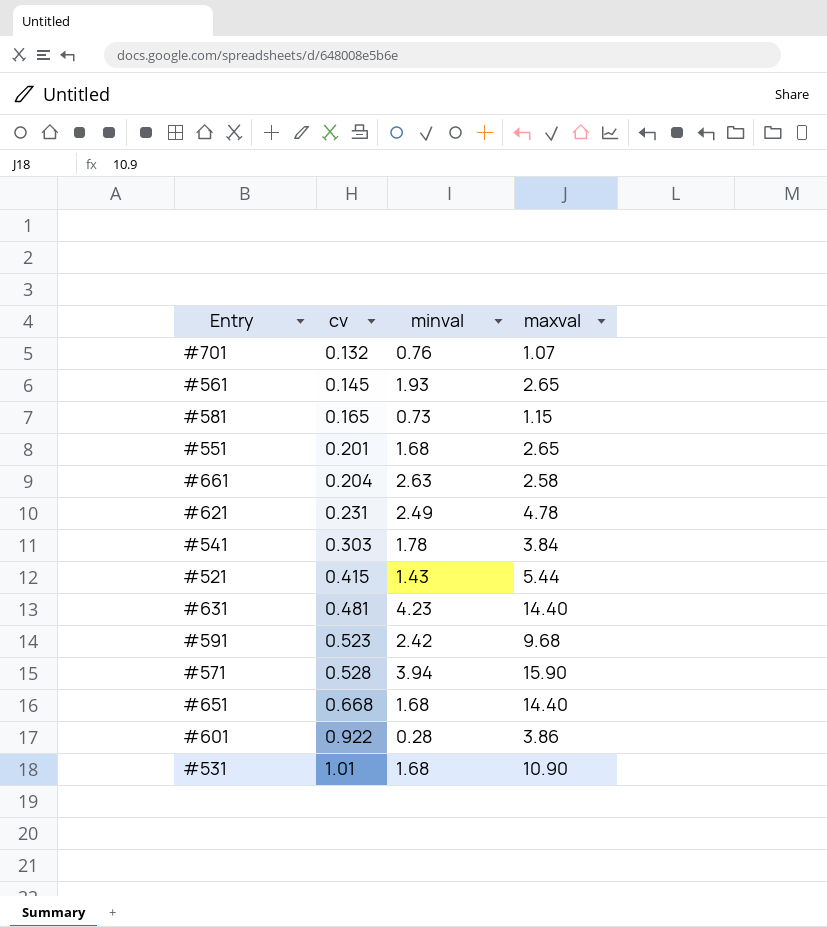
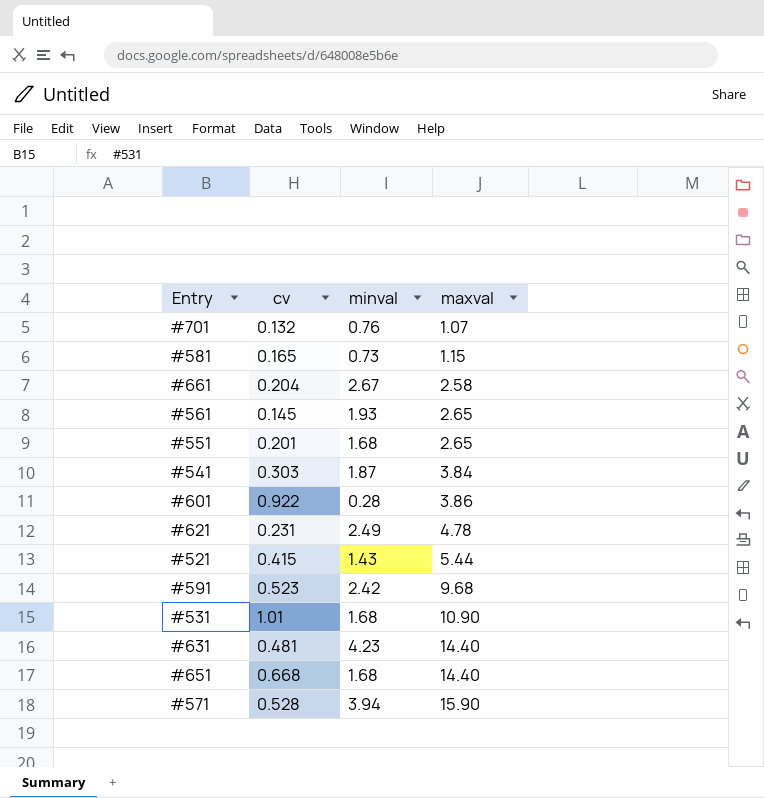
row order: cv ascending -> maxval ascending
#661 | minval: 2.63 -> 2.67
#541 | minval: 1.78 -> 1.87

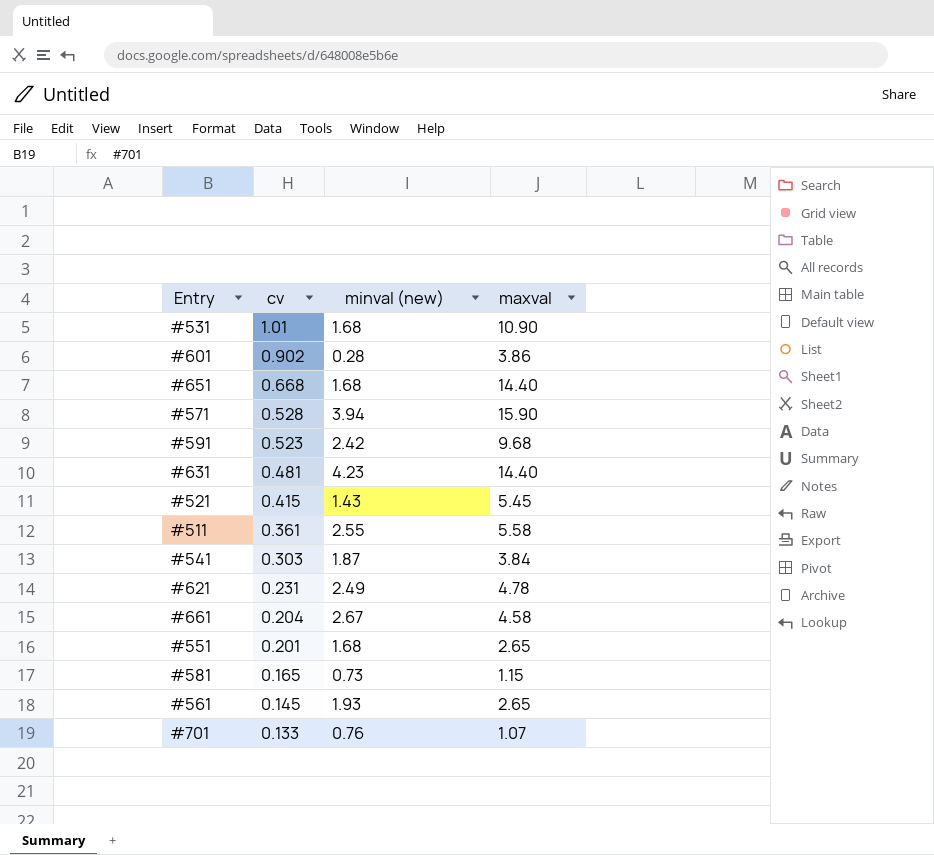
row order: maxval ascending -> cv descending
column name: minval -> minval (new)
#601 | cv: 0.922 -> 0.902
#521 | maxval: 5.44 -> 5.45
row #511: none -> 0.361 | 2.55 | 5.58
#661 | maxval: 2.58 -> 4.58
#701 | cv: 0.132 -> 0.133

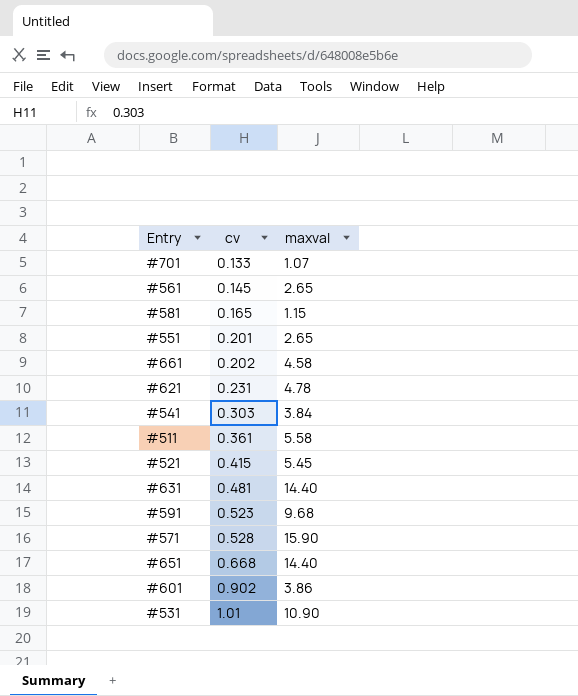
row order: cv descending -> cv ascending
column minval (new) | position: 3 -> none
#661 | cv: 0.204 -> 0.202

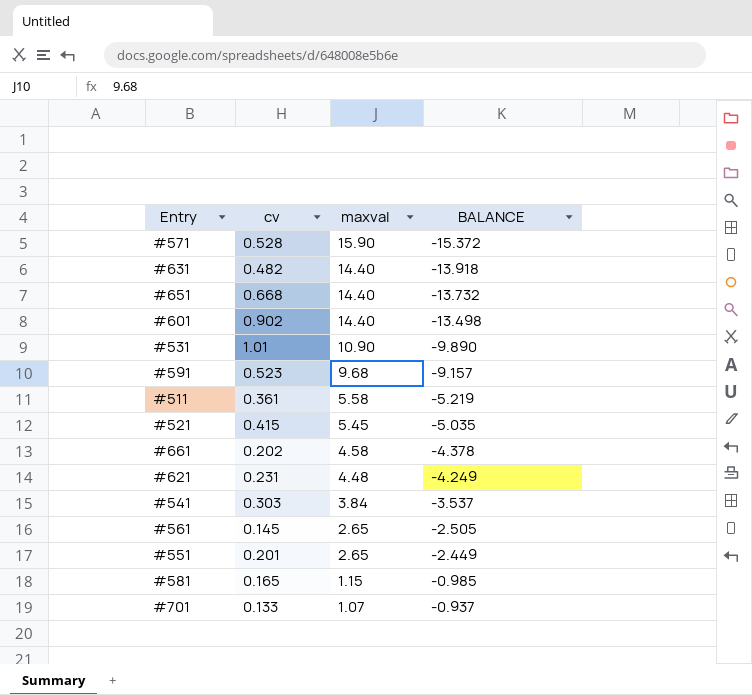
row order: cv ascending -> maxval descending
column BALANCE | formula: none -> [cv] - [maxval]
#631 | cv: 0.481 -> 0.482
#601 | maxval: 3.86 -> 14.40
#621 | maxval: 4.78 -> 4.48

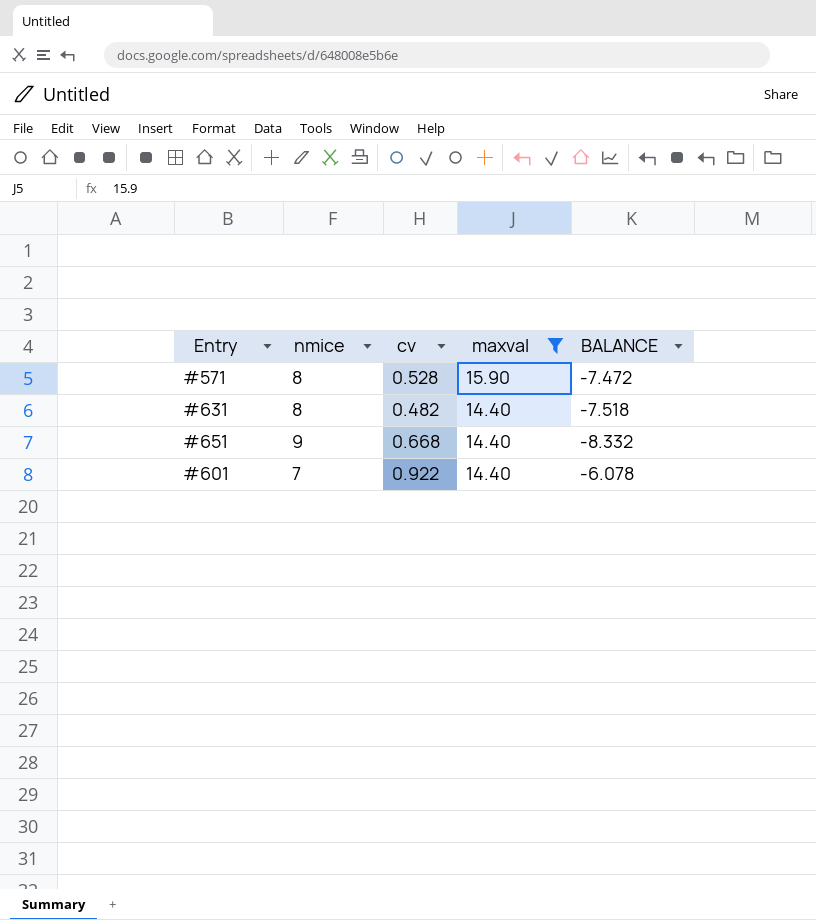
filter: none -> maxval >= 14.40
column nmice | position: none -> 2
column BALANCE | formula: [cv] - [maxval] -> [cv] - [nmice]
#601 | cv: 0.902 -> 0.922

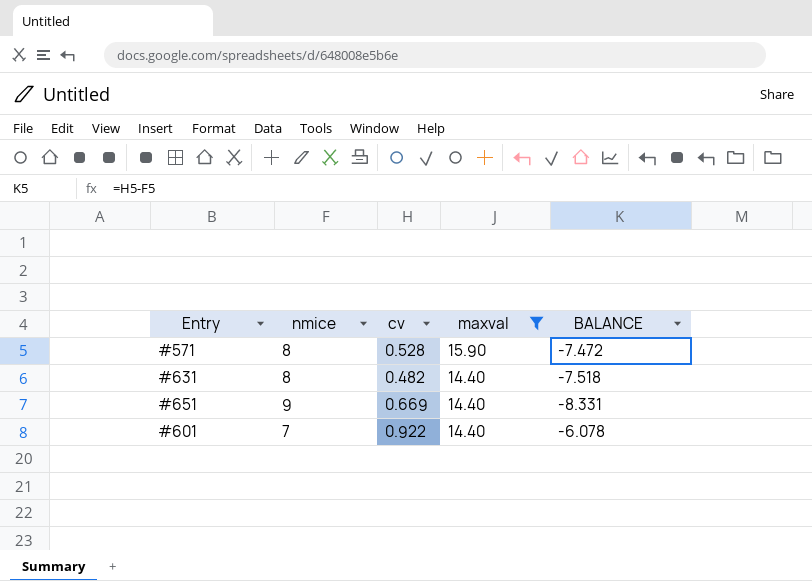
#651 | cv: 0.668 -> 0.669
#651 | BALANCE: -8.332 -> -8.331

